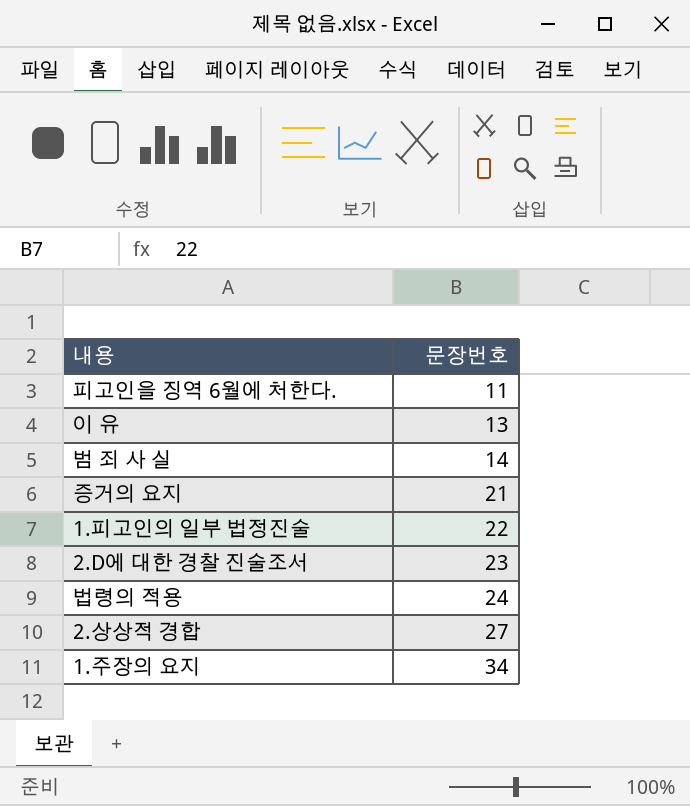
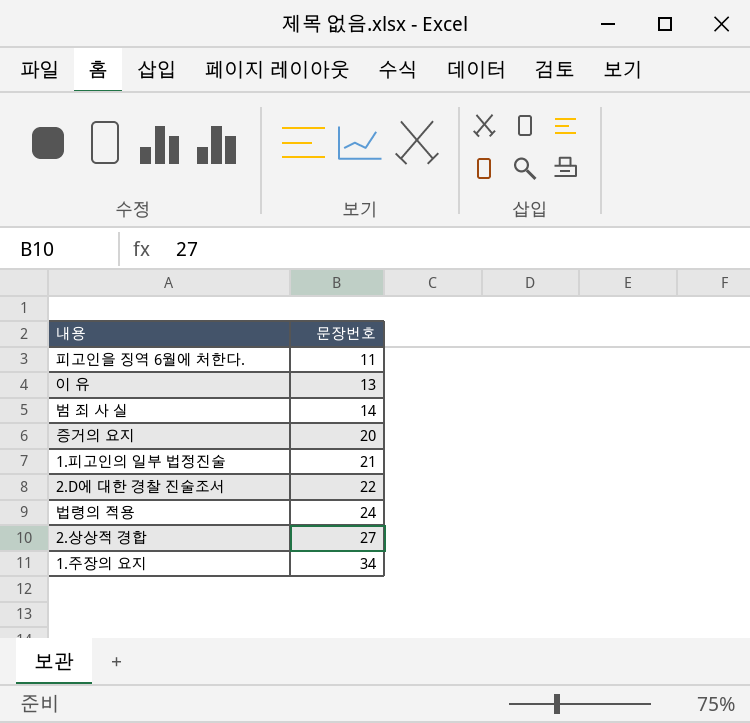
증거의 요지 | 문장번호: 21 -> 20
1.피고인의 일부 법정진술 | 문장번호: 22 -> 21
2.D에 대한 경찰 진술조서 | 문장번호: 23 -> 22

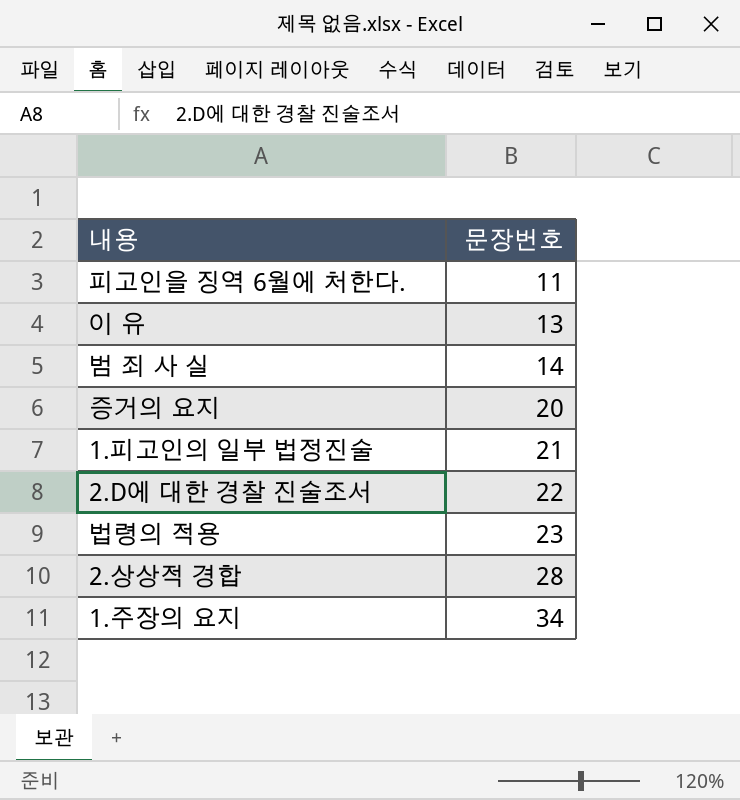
법령의 적용 | 문장번호: 24 -> 23
2.상상적 경합 | 문장번호: 27 -> 28

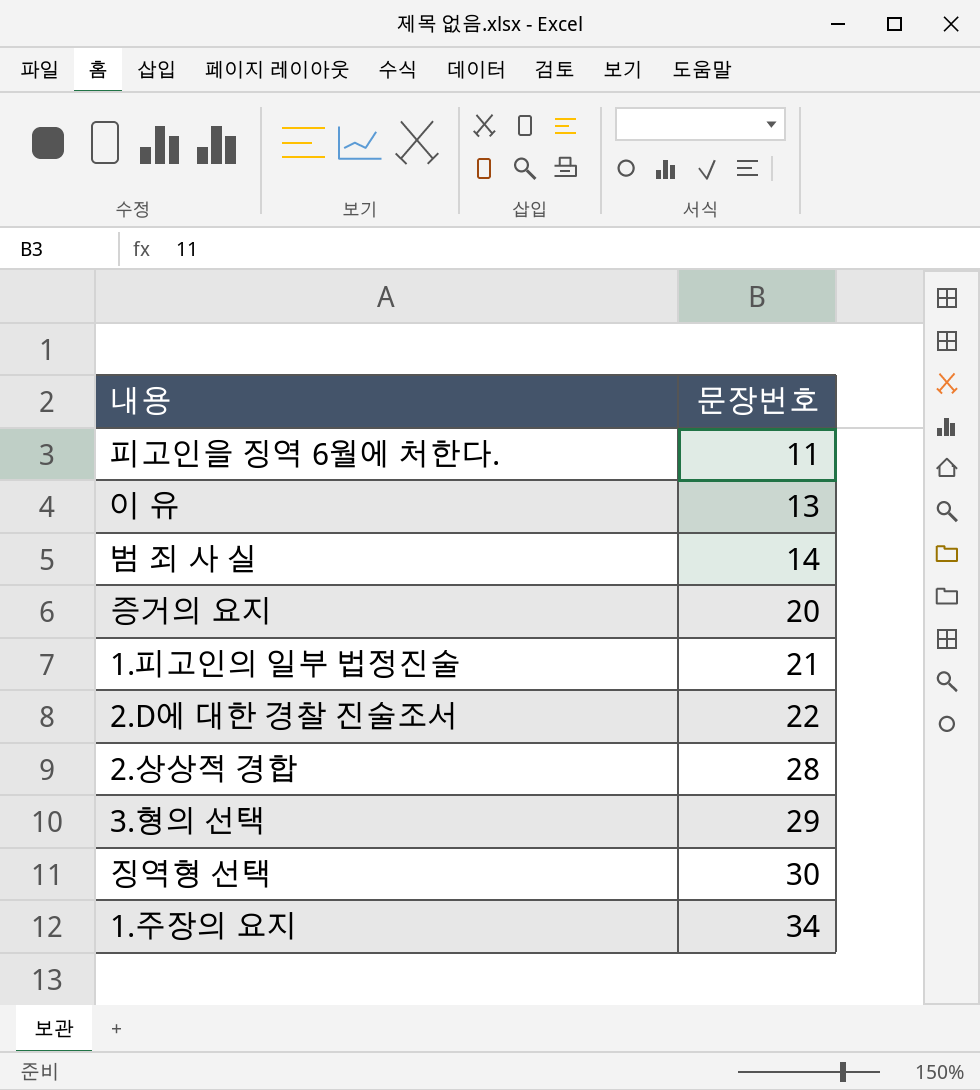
row 법령의 적용: 23 -> none
row 3.형의 선택: none -> 29
row 징역형 선택: none -> 30

